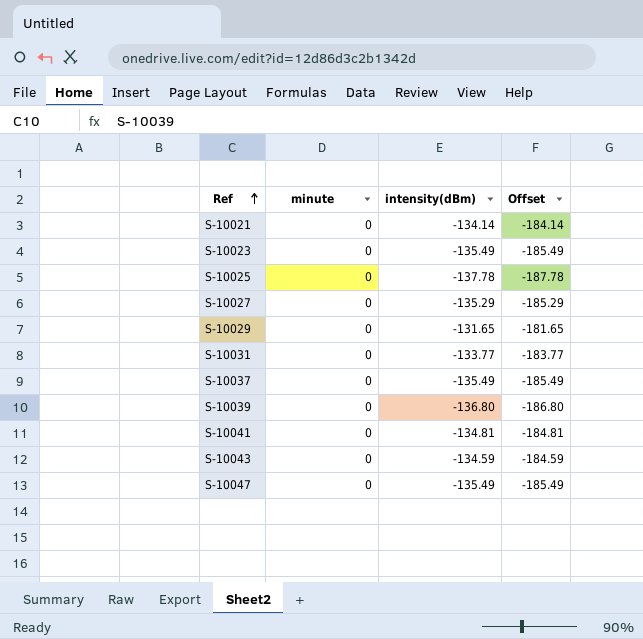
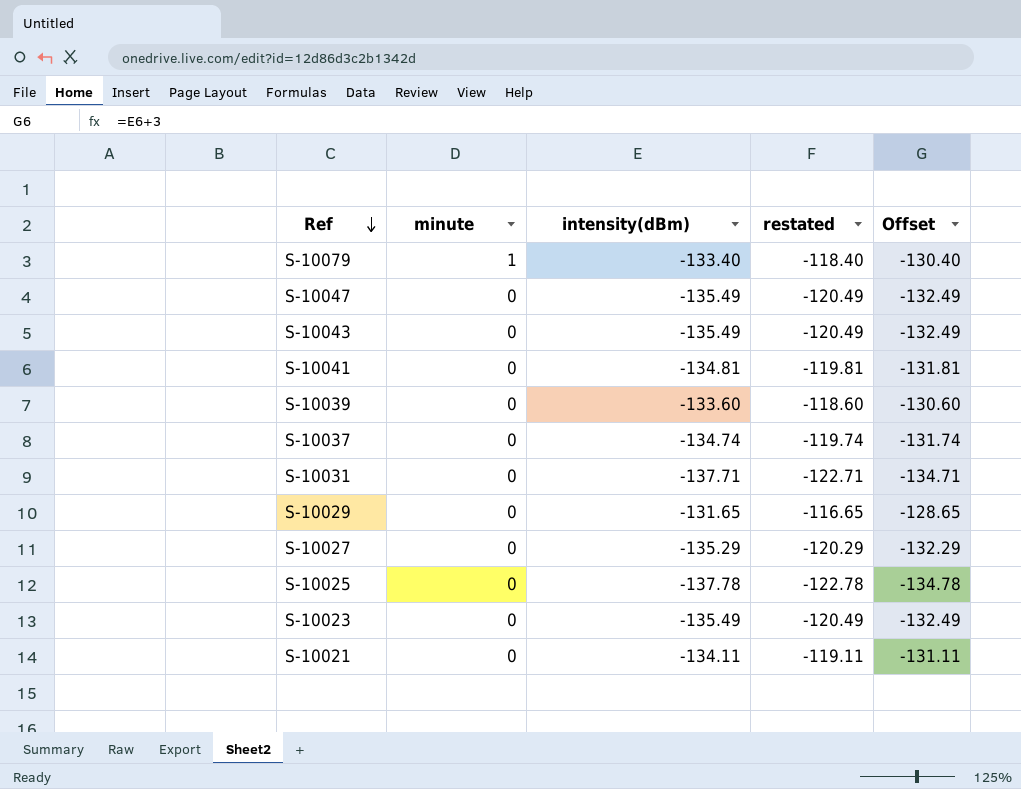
row order: Ref ascending -> Ref descending
column restated | formula: none -> [intensity(dBm)] + 15
column Offset | formula: [intensity(dBm)] - 50 -> [intensity(dBm)] + 3
row S-10079: none -> 1 | -133.40 | -118.40 | -130.40
S-10043 | intensity(dBm): -134.59 -> -135.49
S-10039 | intensity(dBm): -136.80 -> -133.60
S-10037 | intensity(dBm): -135.49 -> -134.74
S-10031 | intensity(dBm): -133.77 -> -137.71
S-10021 | intensity(dBm): -134.14 -> -134.11

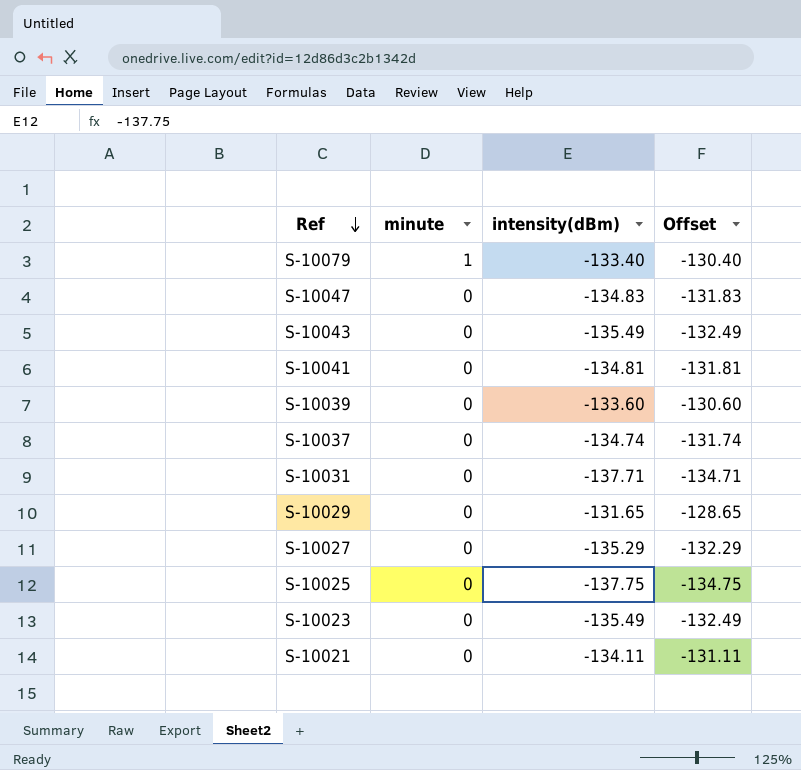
column restated | formula: [intensity(dBm)] + 15 -> none
S-10047 | intensity(dBm): -135.49 -> -134.83
S-10047 | Offset: -132.49 -> -131.83
S-10025 | intensity(dBm): -137.78 -> -137.75
S-10025 | Offset: -134.78 -> -134.75

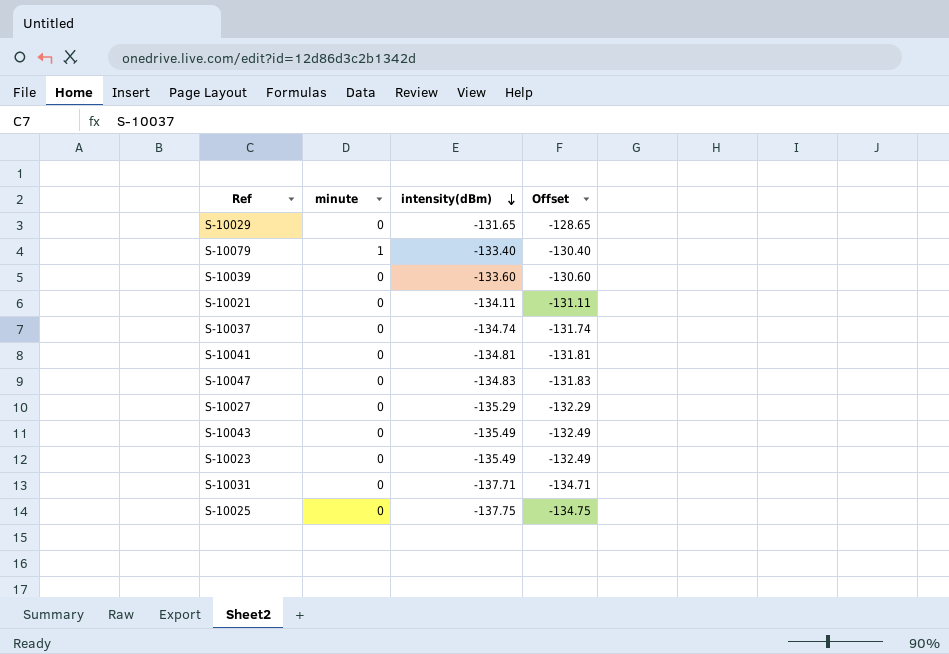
row order: Ref descending -> intensity(dBm) descending

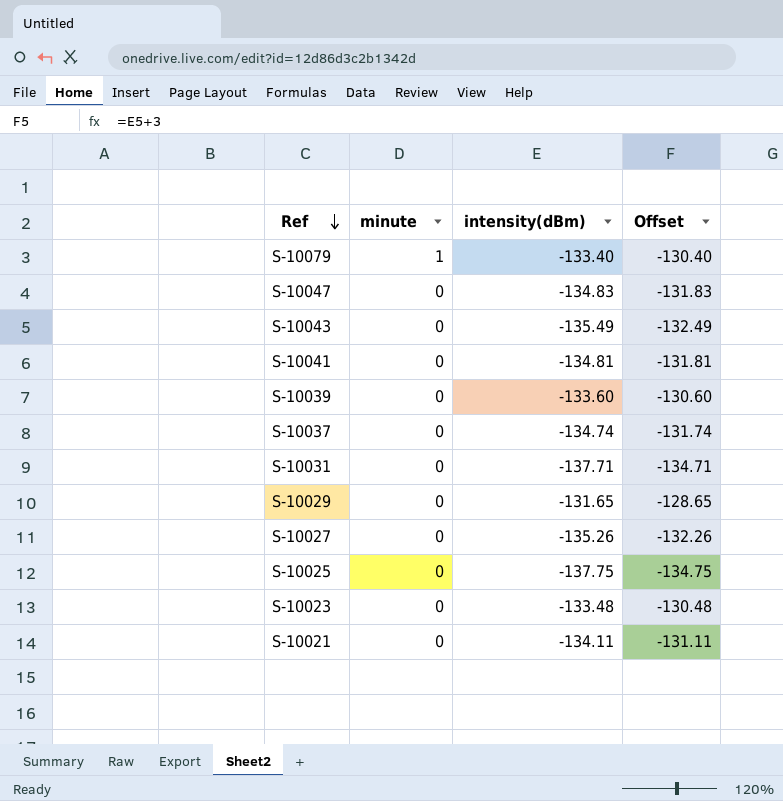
row order: intensity(dBm) descending -> Ref descending
S-10027 | intensity(dBm): -135.29 -> -135.26
S-10027 | Offset: -132.29 -> -132.26
S-10023 | intensity(dBm): -135.49 -> -133.48
S-10023 | Offset: -132.49 -> -130.48

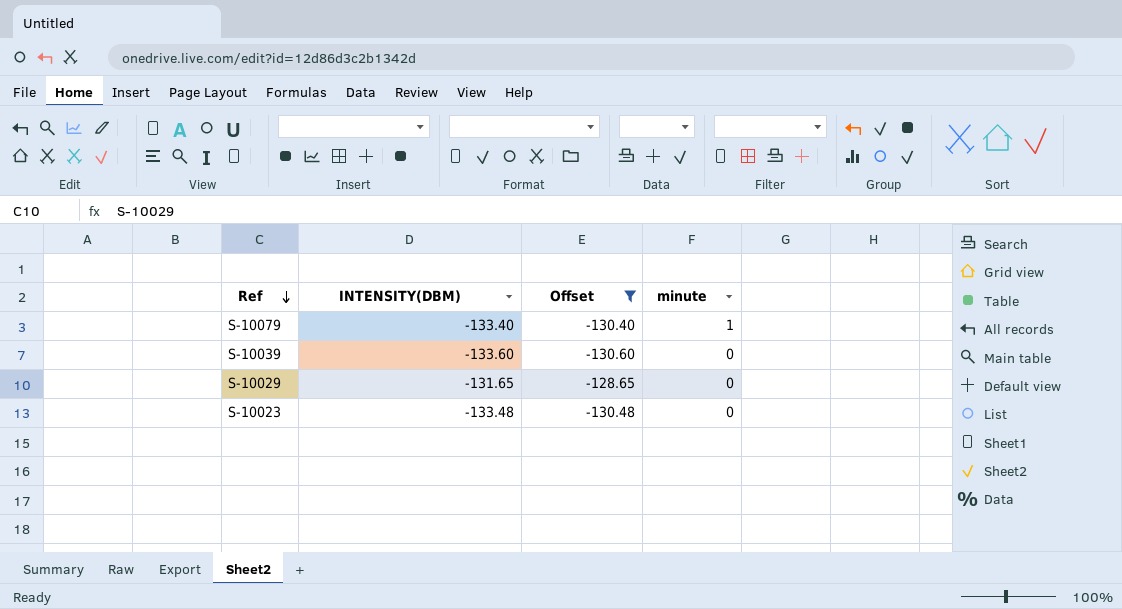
filter: none -> Offset >= -130.60
column name: intensity(dBm) -> INTENSITY(DBM)
column minute | position: 2 -> 4

